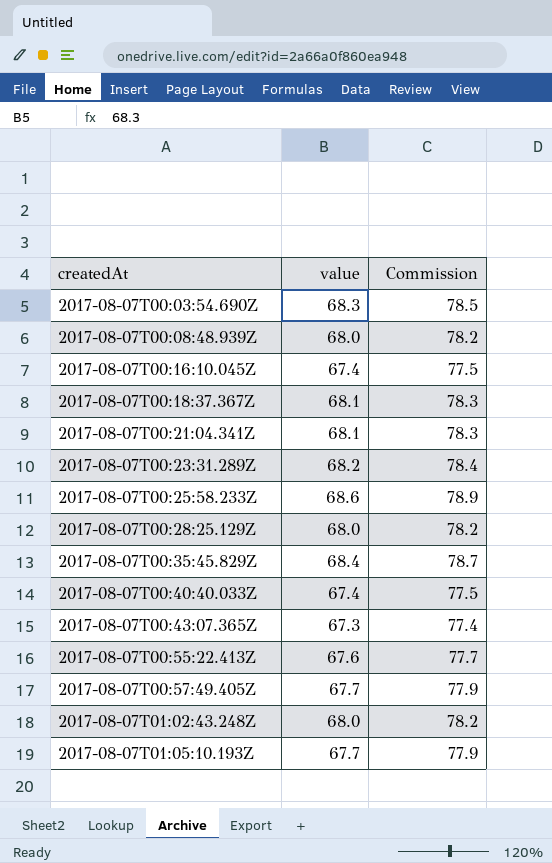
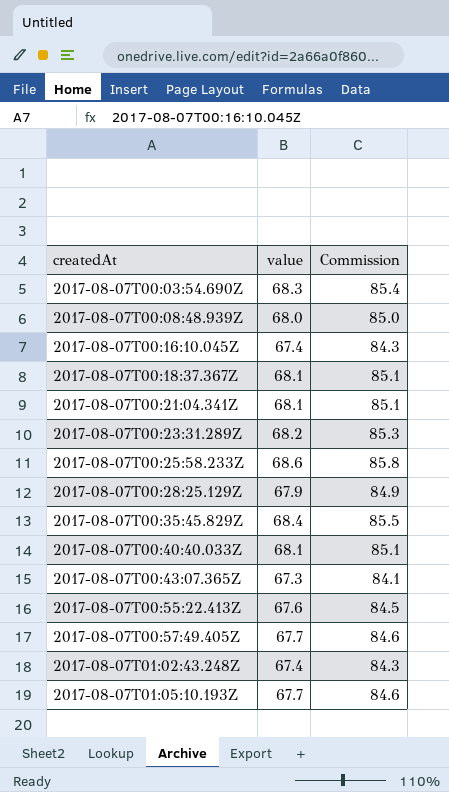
column Commission | formula: [value] * 1.15 -> [value] * 1.25
2017-08-07T00:28:25.129Z | value: 68.0 -> 67.9
2017-08-07T00:40:40.033Z | value: 67.4 -> 68.1
2017-08-07T01:02:43.248Z | value: 68.0 -> 67.4

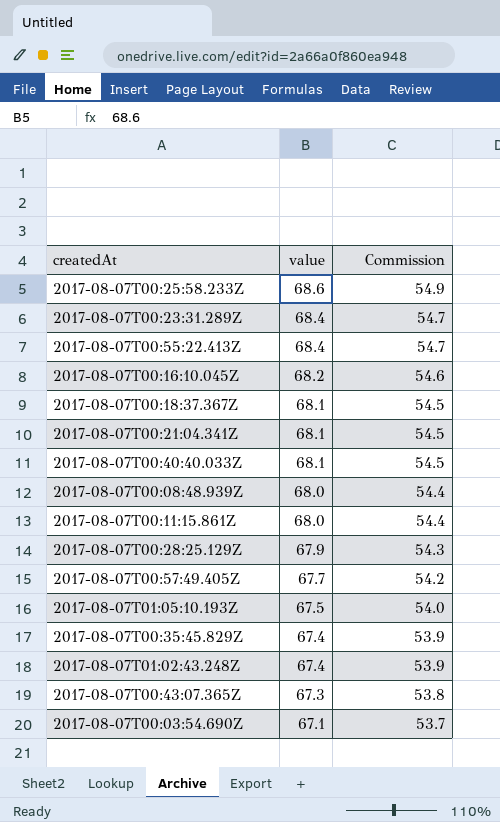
row order: createdAt ascending -> value descending
column Commission | formula: [value] * 1.25 -> [value] * 0.8
2017-08-07T00:23:31.289Z | value: 68.2 -> 68.4
2017-08-07T00:55:22.413Z | value: 67.6 -> 68.4
2017-08-07T00:16:10.045Z | value: 67.4 -> 68.2
row 2017-08-07T00:11:15.861Z: none -> 68.0 | 54.4
2017-08-07T01:05:10.193Z | value: 67.7 -> 67.5
2017-08-07T00:35:45.829Z | value: 68.4 -> 67.4
2017-08-07T00:03:54.690Z | value: 68.3 -> 67.1

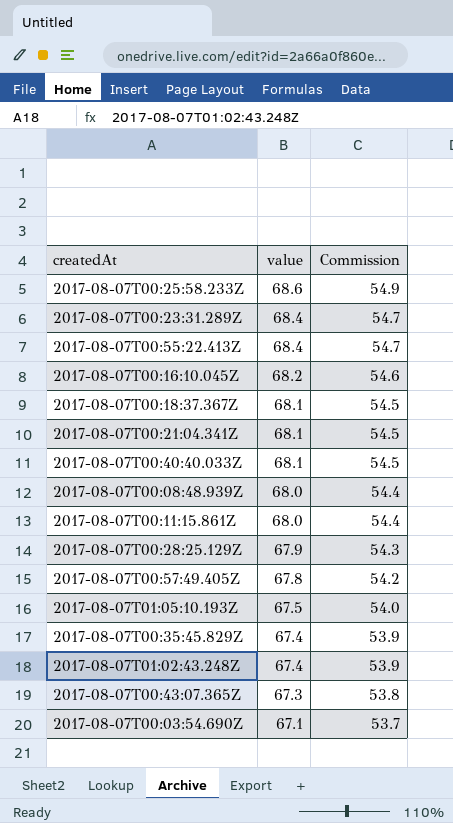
2017-08-07T00:57:49.405Z | value: 67.7 -> 67.8

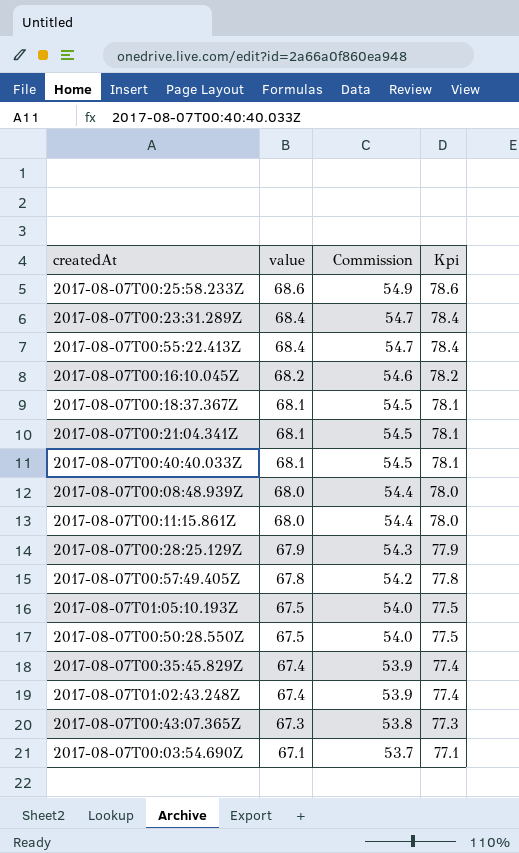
column Kpi | formula: none -> [value] + 10
row 2017-08-07T00:50:28.550Z: none -> 67.5 | 54.0 | 77.5

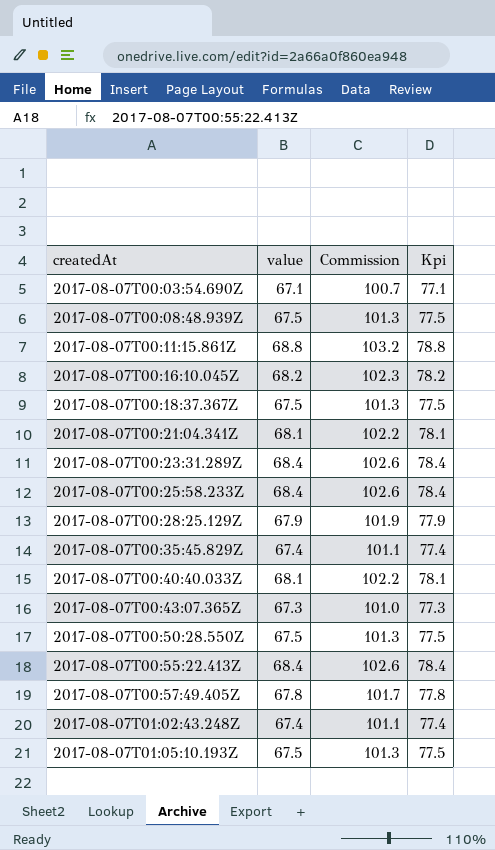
row order: value descending -> createdAt ascending
column Commission | formula: [value] * 0.8 -> [value] * 1.5
2017-08-07T00:08:48.939Z | value: 68.0 -> 67.5
2017-08-07T00:08:48.939Z | Kpi: 78.0 -> 77.5
2017-08-07T00:11:15.861Z | value: 68.0 -> 68.8
2017-08-07T00:11:15.861Z | Kpi: 78.0 -> 78.8
2017-08-07T00:18:37.367Z | value: 68.1 -> 67.5
2017-08-07T00:18:37.367Z | Kpi: 78.1 -> 77.5
2017-08-07T00:25:58.233Z | value: 68.6 -> 68.4
2017-08-07T00:25:58.233Z | Kpi: 78.6 -> 78.4

